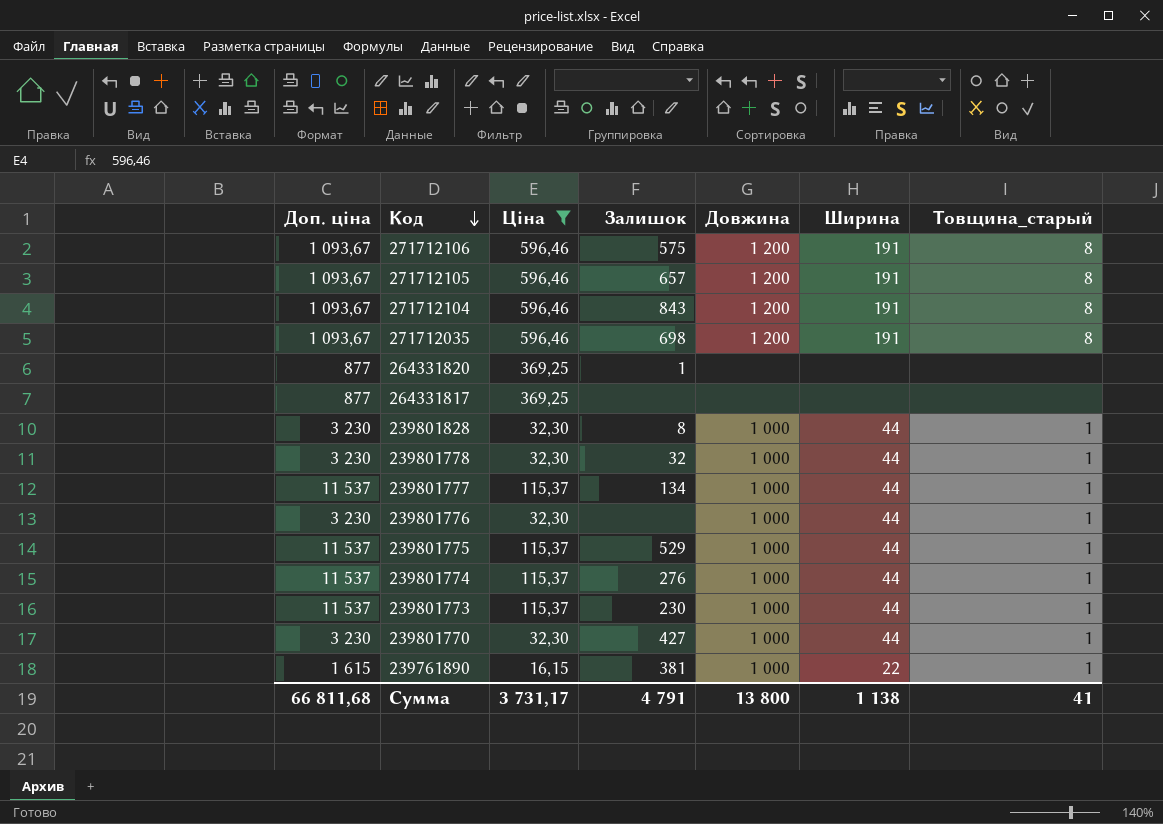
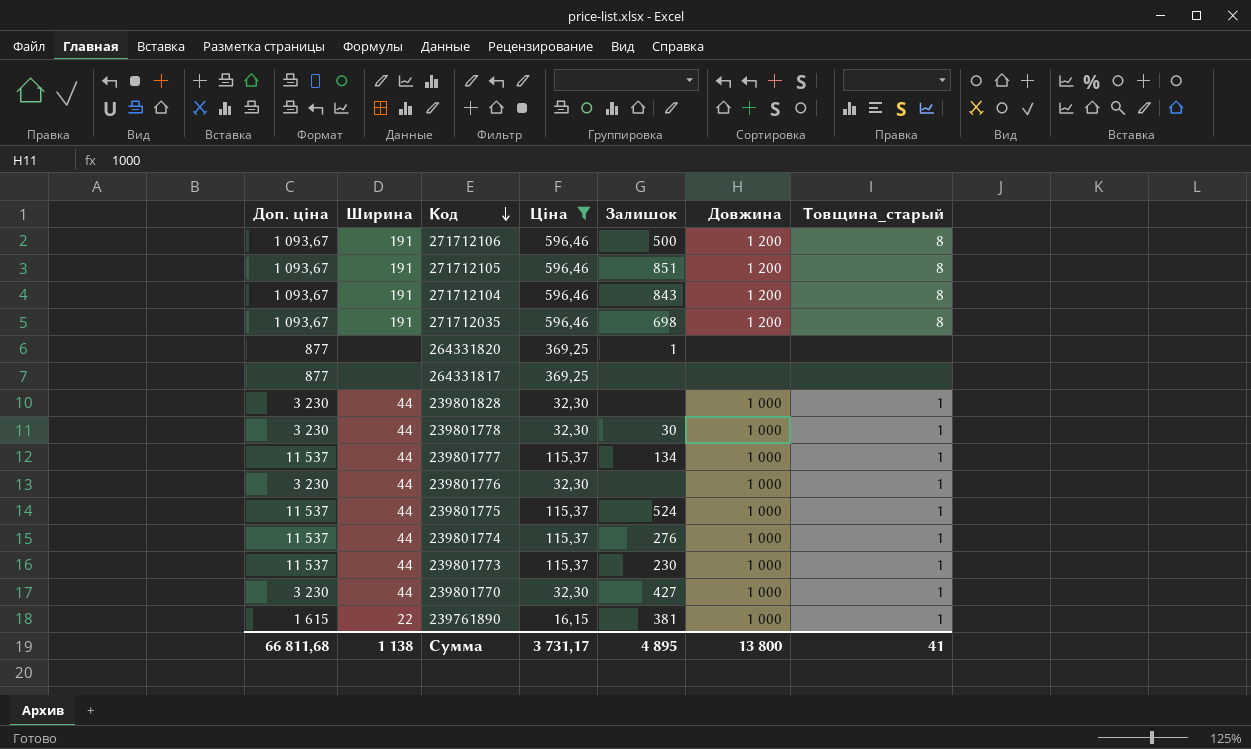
column Ширина | position: 6 -> 2
271712106 | Залишок: 575 -> 500
271712105 | Залишок: 657 -> 851
239801828 | Залишок: 8 -> none
239801778 | Залишок: 32 -> 30
239801775 | Залишок: 529 -> 524
Сумма | Залишок: 4 791 -> 4 895

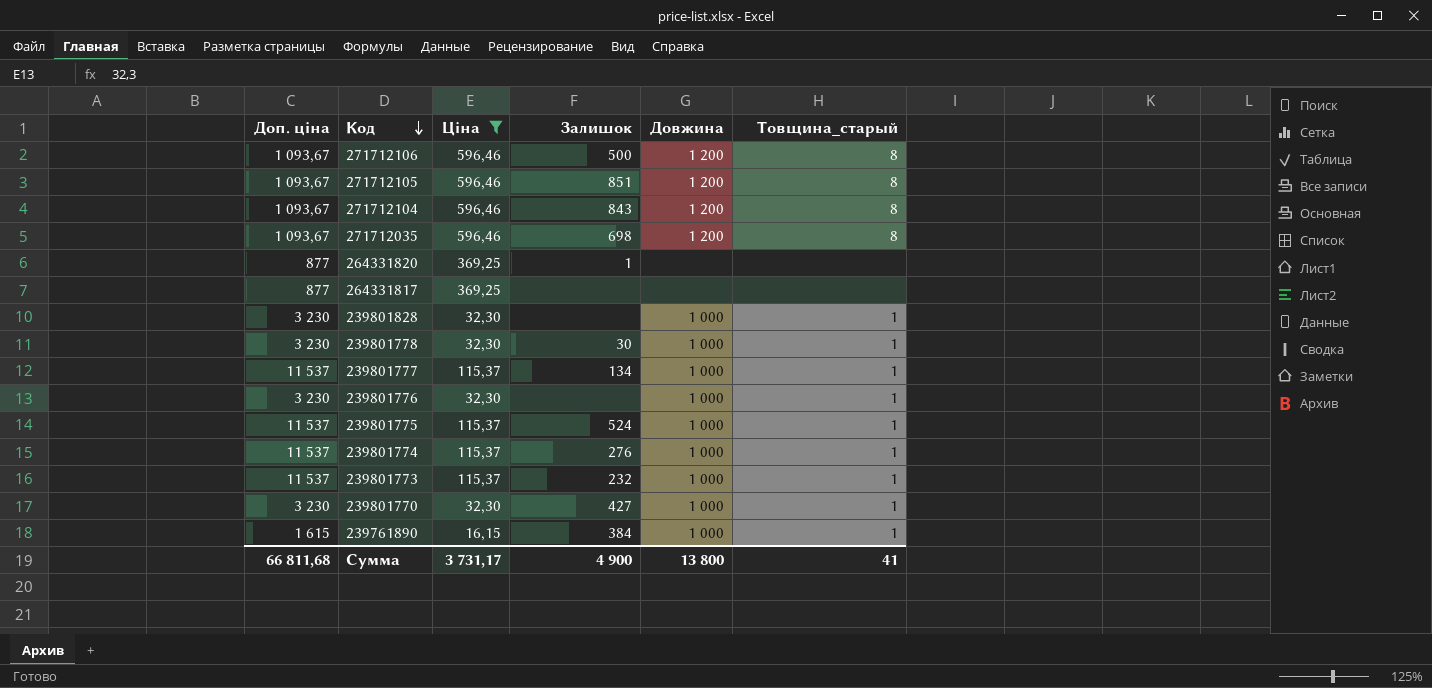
column Ширина | position: 2 -> none
239801773 | Залишок: 230 -> 232
239761890 | Залишок: 381 -> 384
Сумма | Залишок: 4 895 -> 4 900

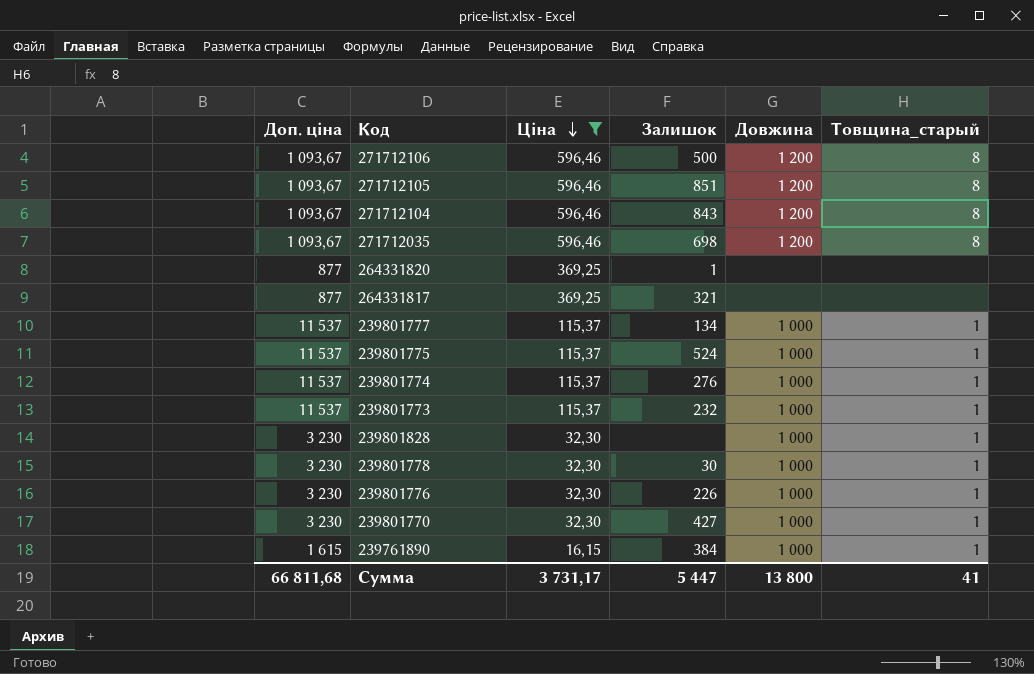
row order: Код descending -> Ціна descending
264331817 | Залишок: none -> 321
239801776 | Залишок: none -> 226
Сумма | Залишок: 4 900 -> 5 447

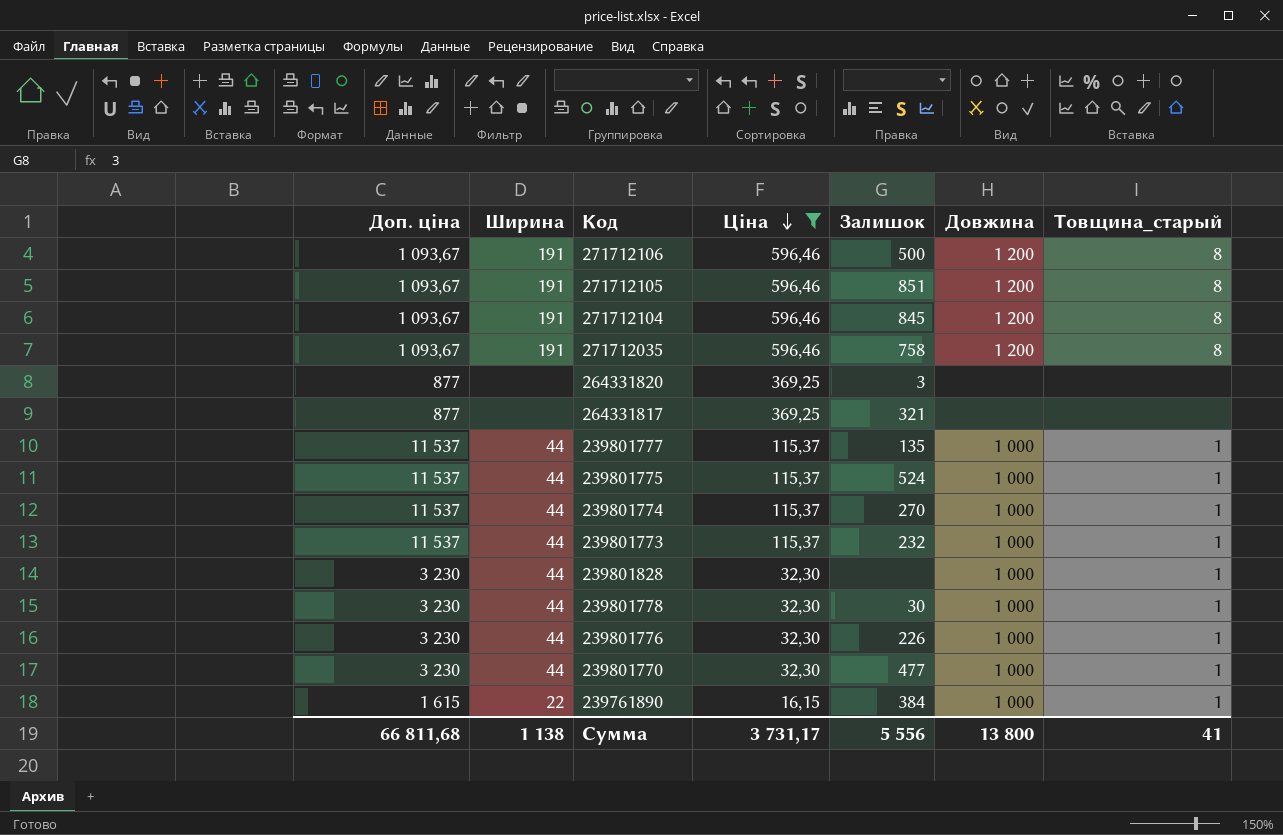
column Ширина | position: none -> 2
271712104 | Залишок: 843 -> 845
271712035 | Залишок: 698 -> 758
264331820 | Залишок: 1 -> 3
239801777 | Залишок: 134 -> 135
239801774 | Залишок: 276 -> 270
239801770 | Залишок: 427 -> 477
Сумма | Залишок: 5 447 -> 5 556

